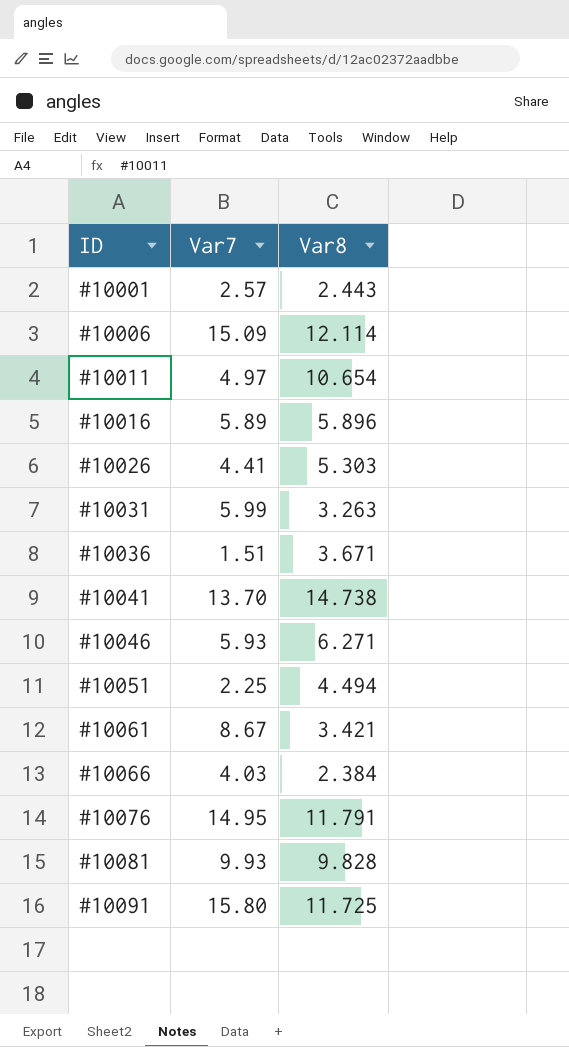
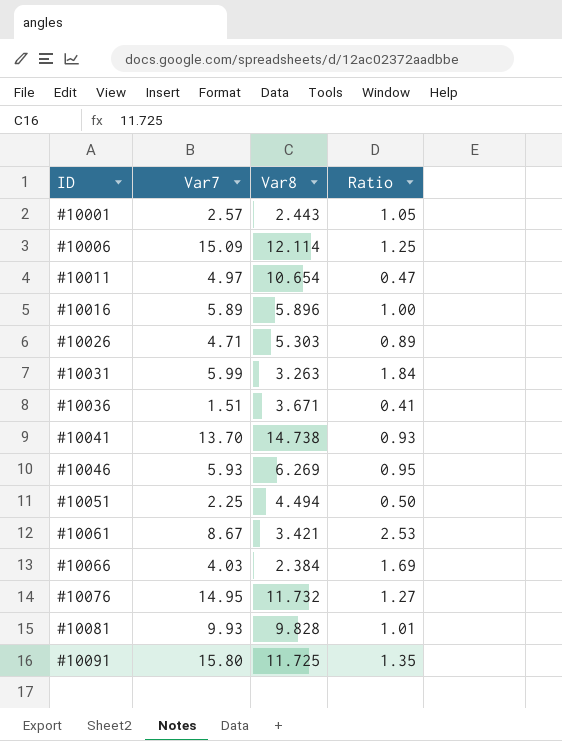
column Ratio | formula: none -> [Var7] / [Var8]
#10026 | Var7: 4.41 -> 4.71
#10046 | Var8: 6.271 -> 6.269
#10076 | Var8: 11.791 -> 11.732

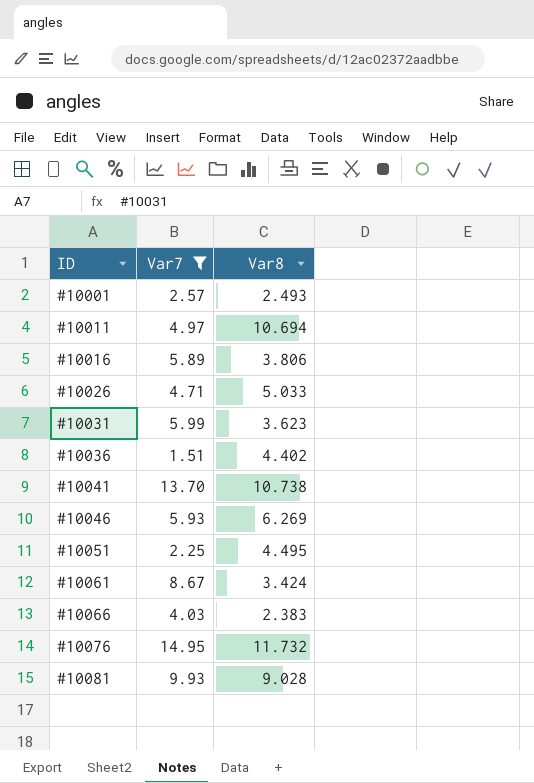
filter: none -> Var7 <= 14.95
column Ratio | formula: [Var7] / [Var8] -> none
#10001 | Var8: 2.443 -> 2.493
#10011 | Var8: 10.654 -> 10.694
#10016 | Var8: 5.896 -> 3.806
#10026 | Var8: 5.303 -> 5.033
#10031 | Var8: 3.263 -> 3.623
#10036 | Var8: 3.671 -> 4.402
#10041 | Var8: 14.738 -> 10.738
#10051 | Var8: 4.494 -> 4.495
#10061 | Var8: 3.421 -> 3.424
#10066 | Var8: 2.384 -> 2.383
#10081 | Var8: 9.828 -> 9.028

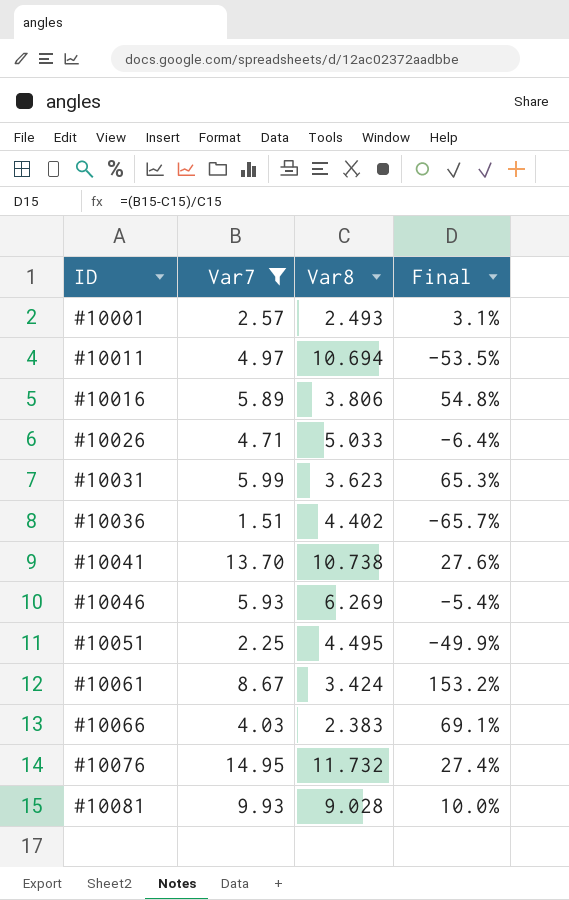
column Final | formula: none -> ([Var7] - [Var8]) / [Var8]

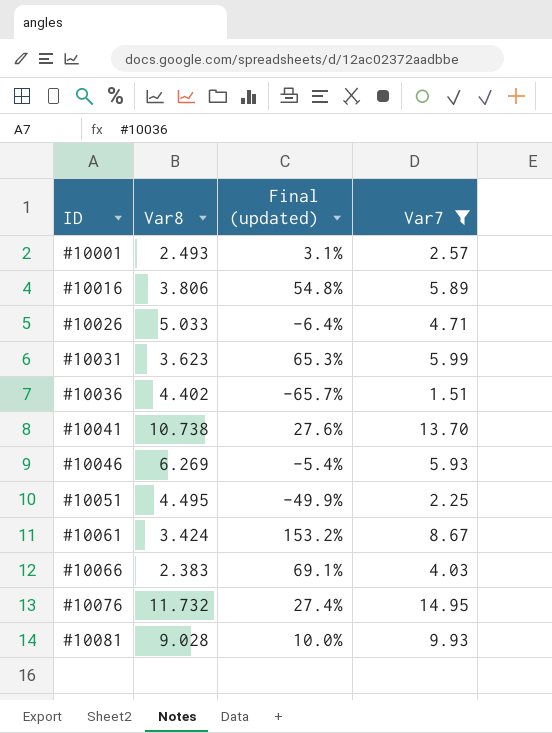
column name: Final -> Final (updated)
column Var7 | position: 2 -> 4
row #10011: 4.97 | 10.694 | -53.5% -> none

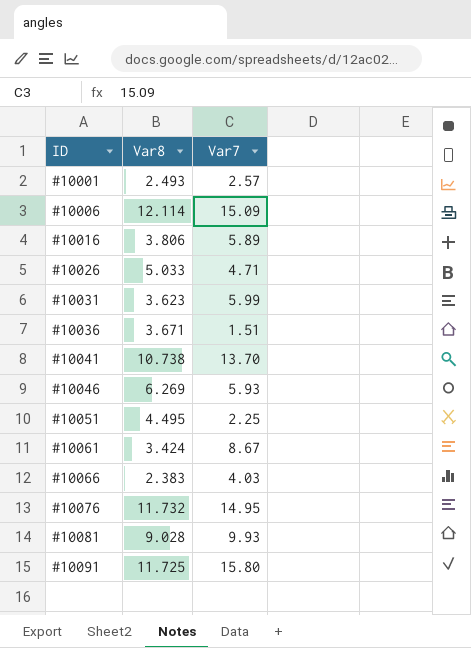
filter: Var7 <= 14.95 -> none
column Final (updated) | formula: ([Var7] - [Var8]) / [Var8] -> none
#10036 | Var8: 4.402 -> 3.671

